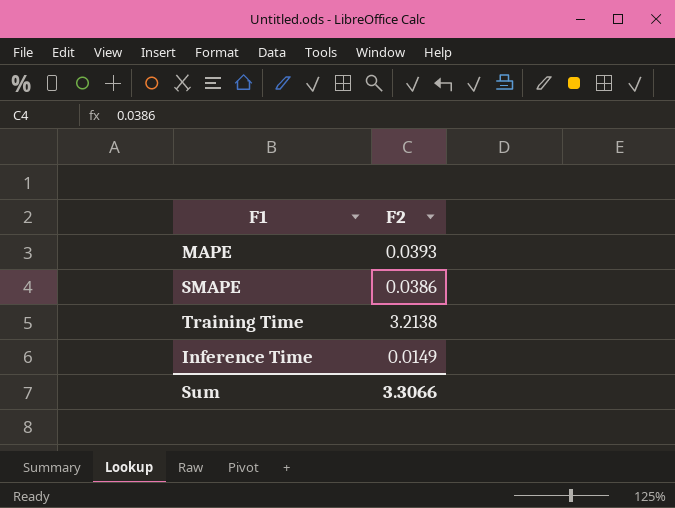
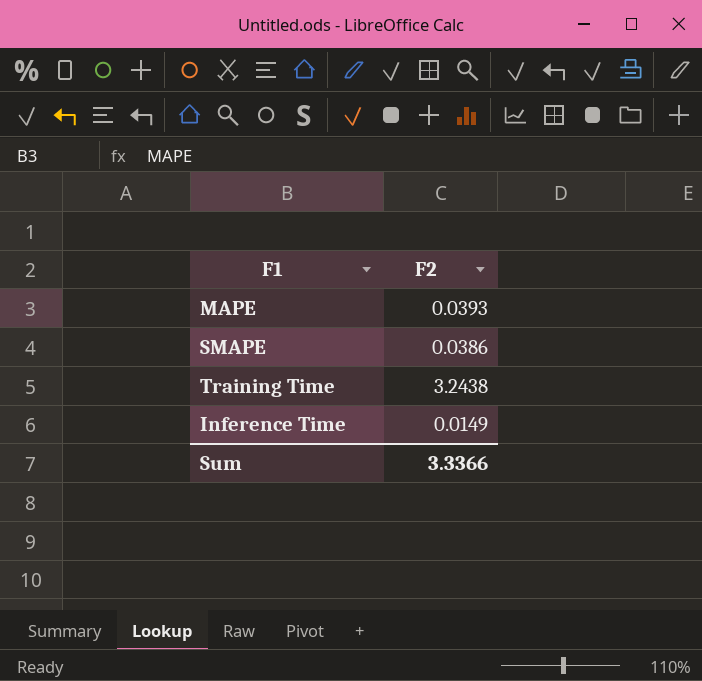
Training Time | F2: 3.2138 -> 3.2438
Sum | F2: 3.3066 -> 3.3366

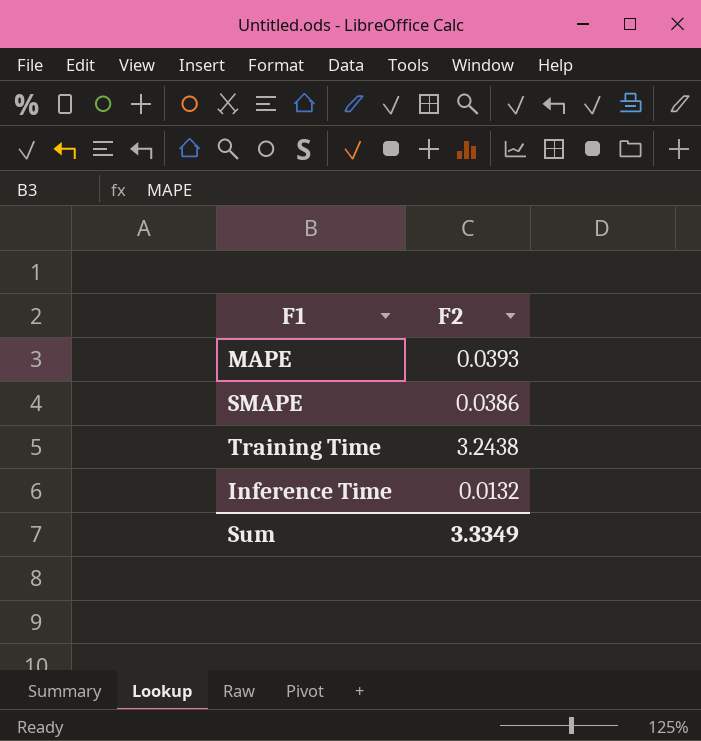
Inference Time | F2: 0.0149 -> 0.0132
Sum | F2: 3.3366 -> 3.3349

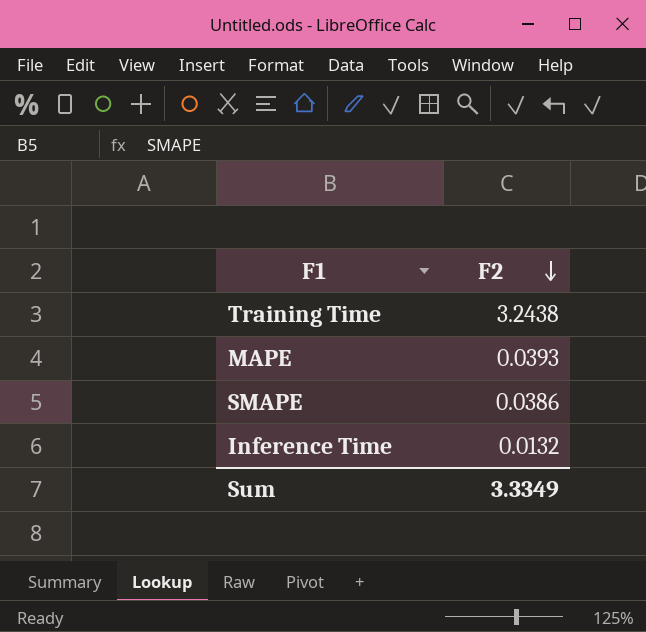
row order: none -> F2 descending

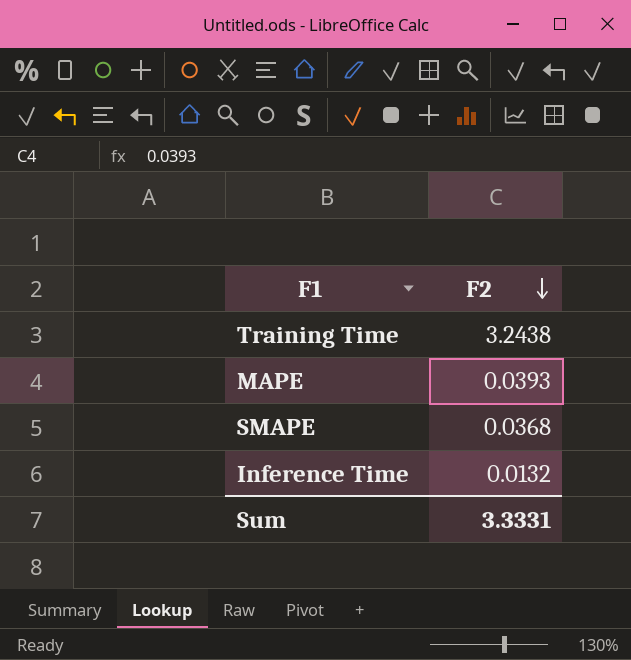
SMAPE | F2: 0.0386 -> 0.0368
Sum | F2: 3.3349 -> 3.3331

